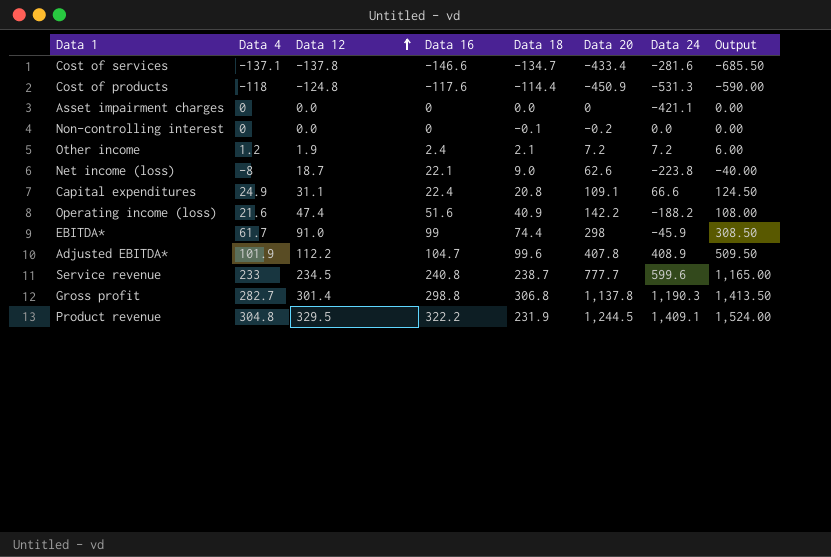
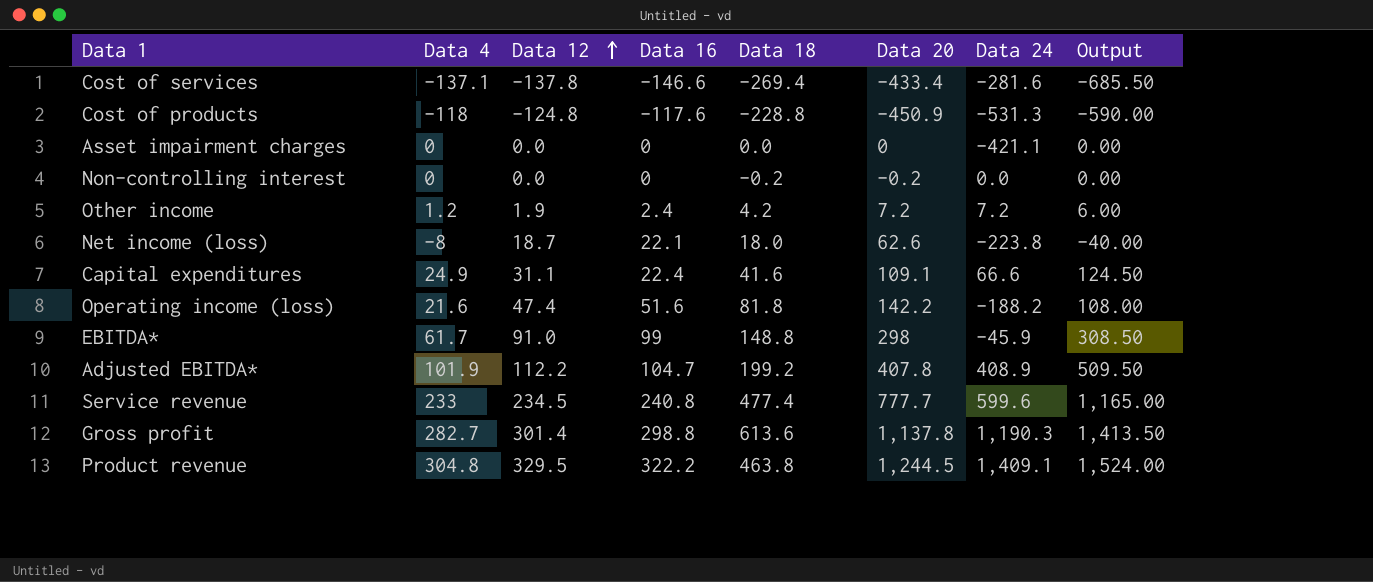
Cost of services | Data 18: -134.7 -> -269.4
Cost of products | Data 18: -114.4 -> -228.8
Non-controlling interest | Data 18: -0.1 -> -0.2
Other income | Data 18: 2.1 -> 4.2
Net income (loss) | Data 18: 9.0 -> 18.0
Capital expenditures | Data 18: 20.8 -> 41.6
Operating income (loss) | Data 18: 40.9 -> 81.8
EBITDA* | Data 18: 74.4 -> 148.8
Adjusted EBITDA* | Data 18: 99.6 -> 199.2
Service revenue | Data 18: 238.7 -> 477.4
Gross profit | Data 18: 306.8 -> 613.6
Product revenue | Data 18: 231.9 -> 463.8

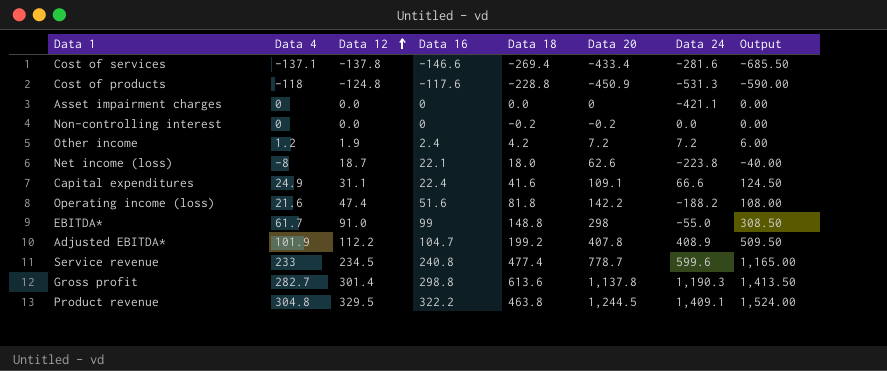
EBITDA* | Data 24: -45.9 -> -55.0
Service revenue | Data 20: 777.7 -> 778.7

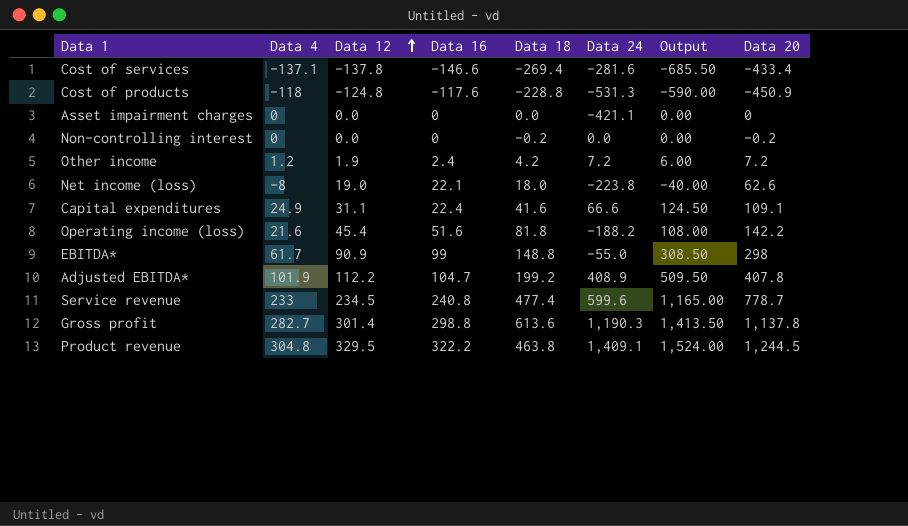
column Data 20 | position: 6 -> 8
Net income (loss) | Data 12: 18.7 -> 19.0
Operating income (loss) | Data 12: 47.4 -> 45.4
EBITDA* | Data 12: 91.0 -> 90.9

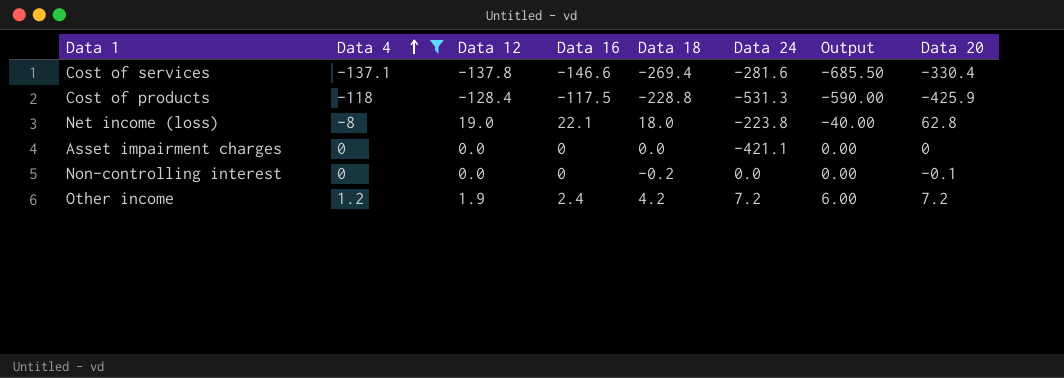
filter: none -> Data 4 <= 1.2
row order: Data 12 ascending -> Data 4 ascending
Cost of services | Data 20: -433.4 -> -330.4
Cost of products | Data 12: -124.8 -> -128.4
Cost of products | Data 16: -117.6 -> -117.5
Cost of products | Data 20: -450.9 -> -425.9
Net income (loss) | Data 20: 62.6 -> 62.8
Non-controlling interest | Data 20: -0.2 -> -0.1

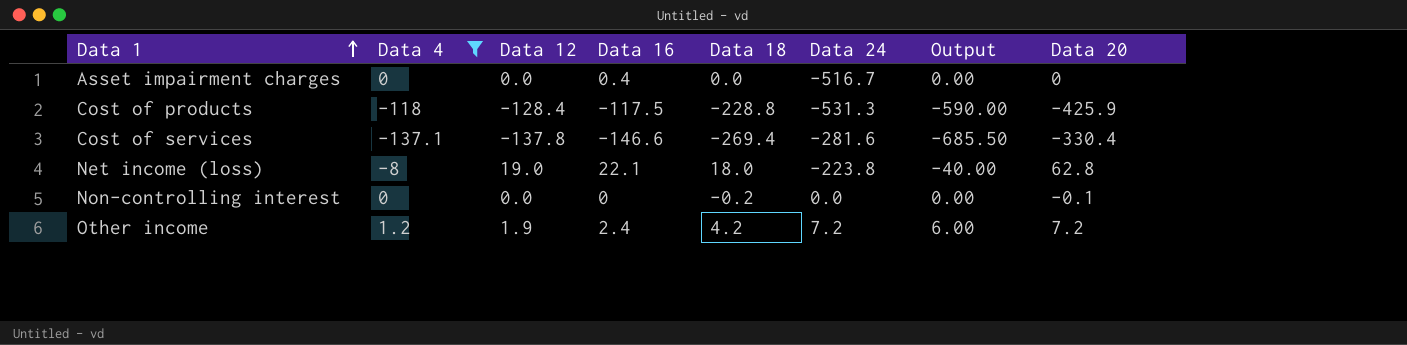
row order: Data 4 ascending -> Data 1 ascending
Asset impairment charges | Data 16: 0 -> 0.4
Asset impairment charges | Data 24: -421.1 -> -516.7

